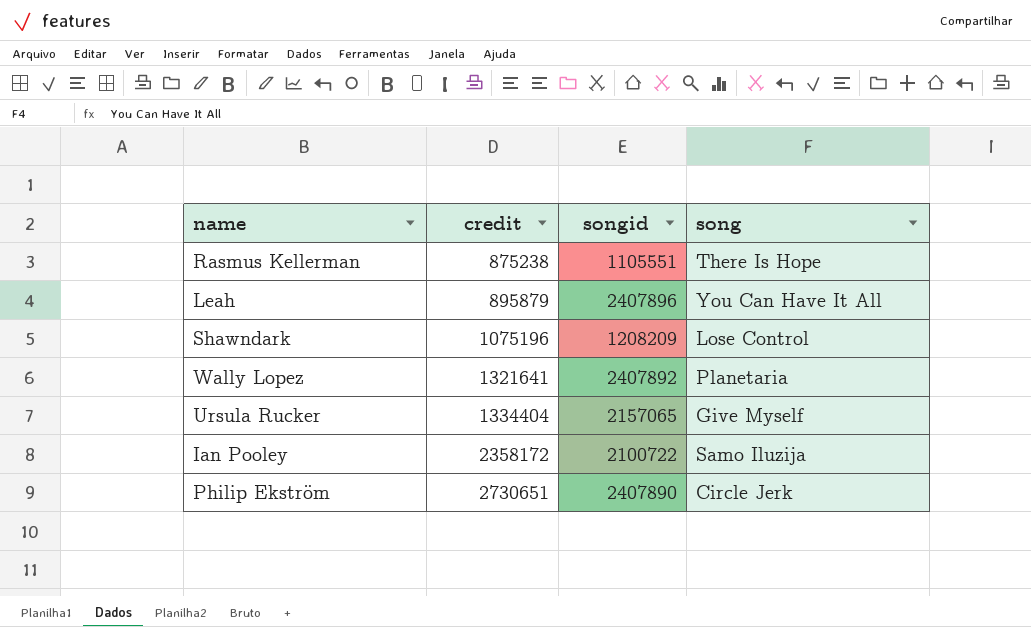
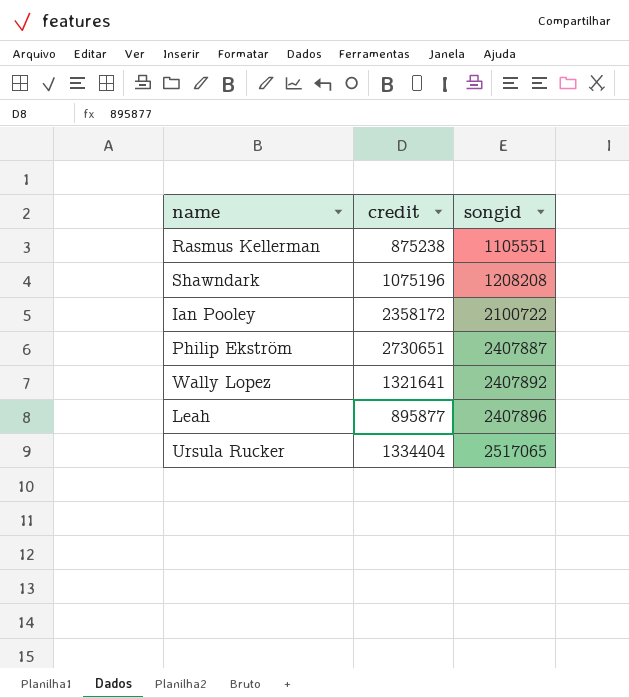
row order: credit ascending -> songid ascending
column song | position: 4 -> none
Shawndark | songid: 1208209 -> 1208208
Philip Ekström | songid: 2407890 -> 2407887
Leah | credit: 895879 -> 895877
Ursula Rucker | songid: 2157065 -> 2517065

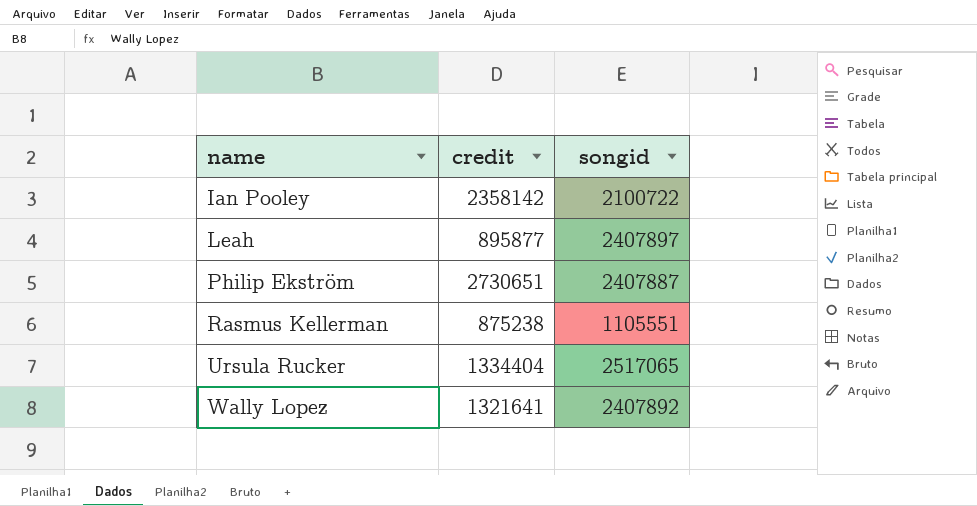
row order: songid ascending -> name ascending
row Shawndark: 1075196 | 1208208 -> none
Ian Pooley | credit: 2358172 -> 2358142
Leah | songid: 2407896 -> 2407897

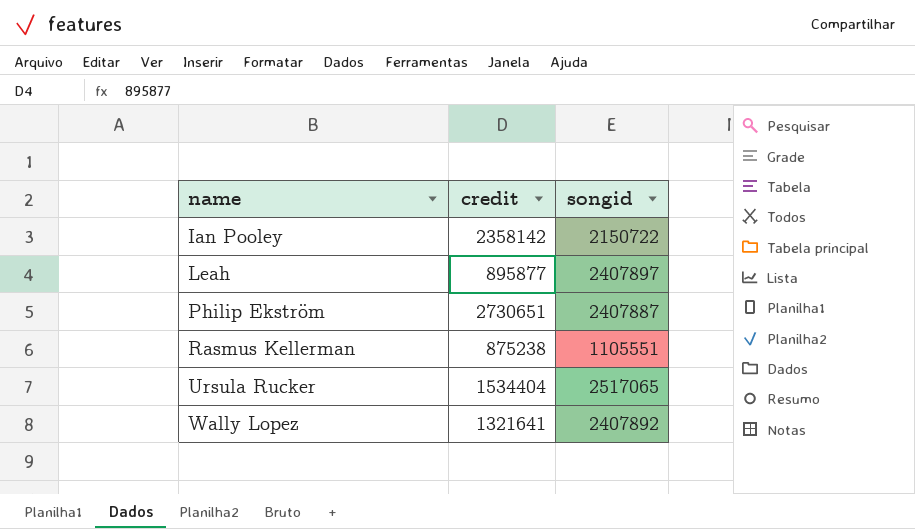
Ian Pooley | songid: 2100722 -> 2150722
Ursula Rucker | credit: 1334404 -> 1534404

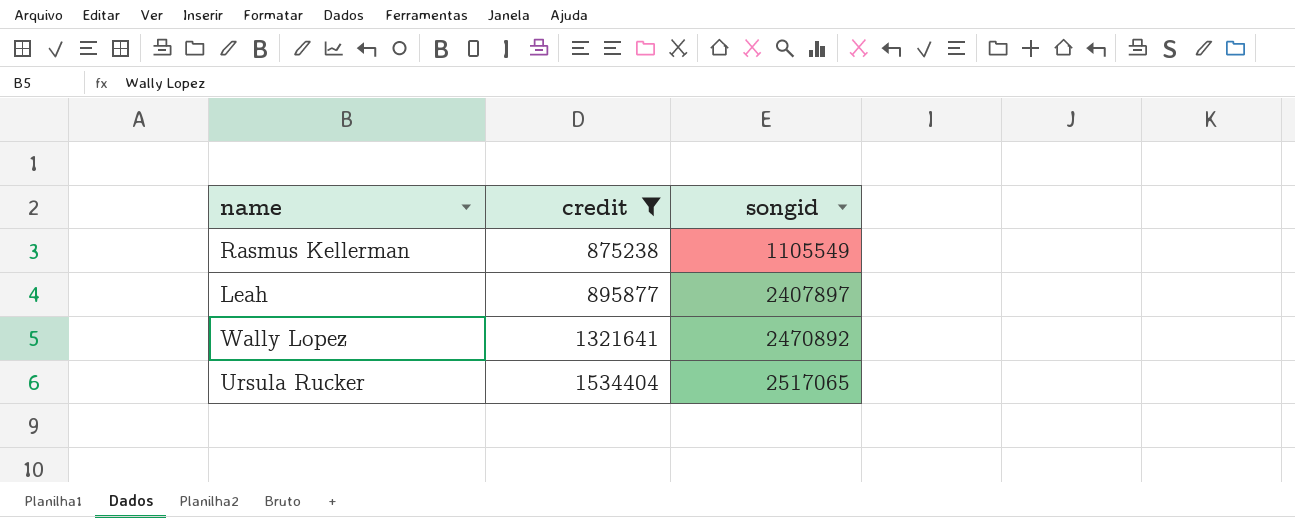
filter: none -> credit <= 1534404
row order: name ascending -> credit ascending
Rasmus Kellerman | songid: 1105551 -> 1105549
Wally Lopez | songid: 2407892 -> 2470892

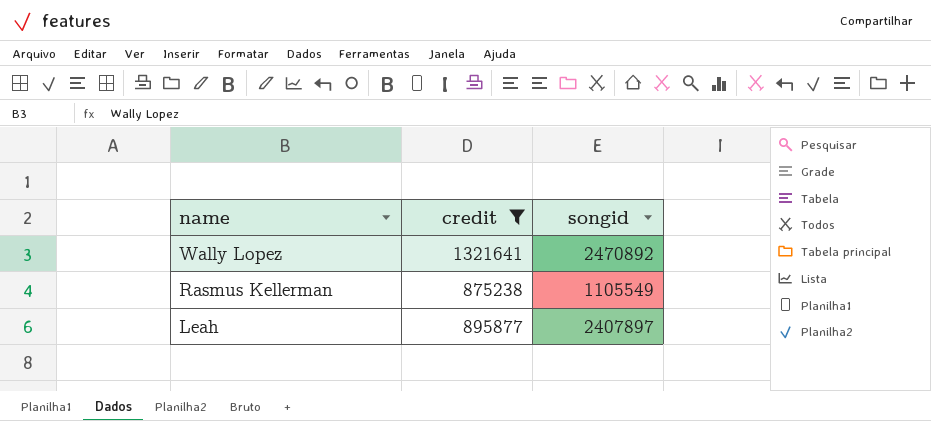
row order: credit ascending -> name descending
row Ursula Rucker: 1534404 | 2517065 -> none

